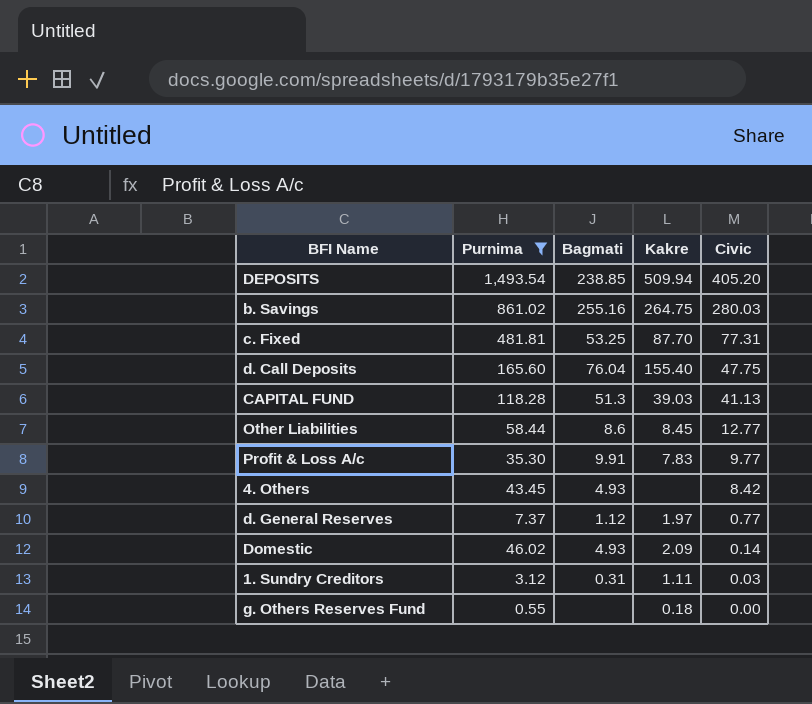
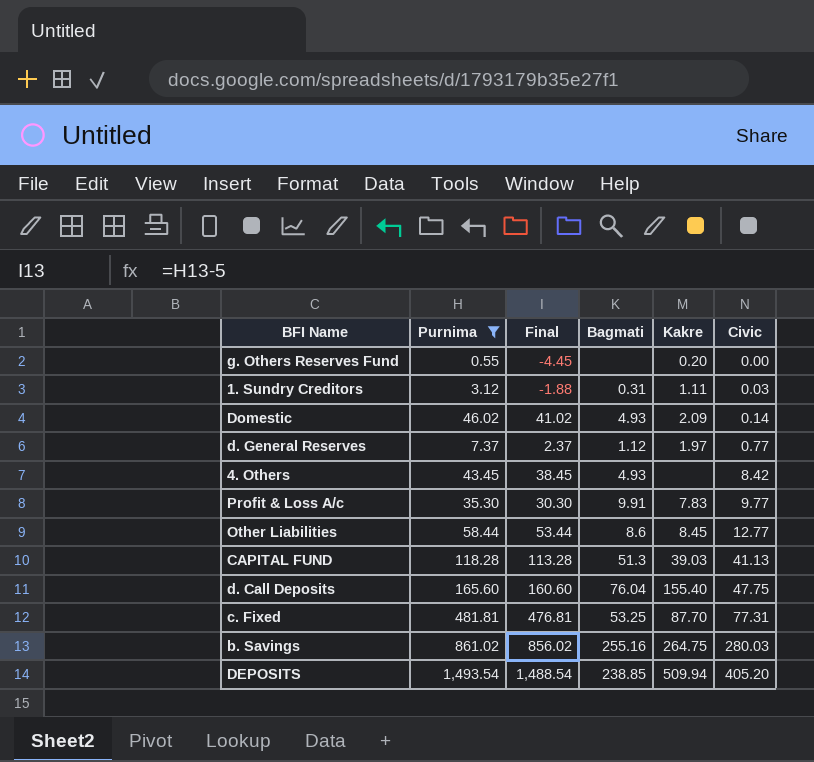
row order: Civic descending -> Civic ascending
column Final | formula: none -> [Purnima] - 5
g. Others Reserves Fund | Kakre: 0.18 -> 0.20

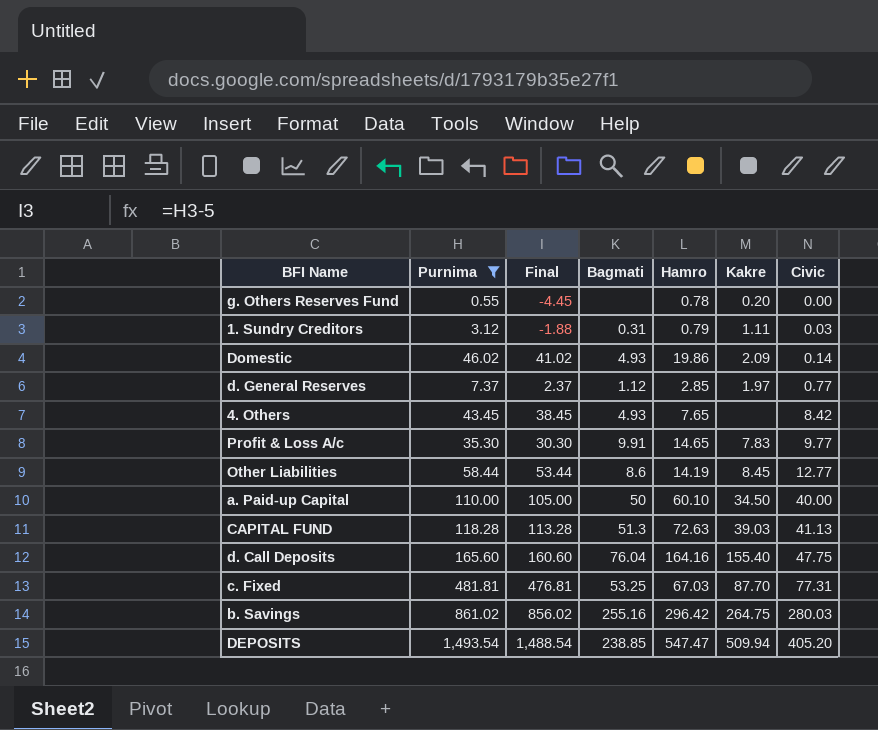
column Hamro | position: none -> 5
row a. Paid-up Capital: none -> 110.00 | 105.00 | 50 | 60.10 | 34.50 | 40.00

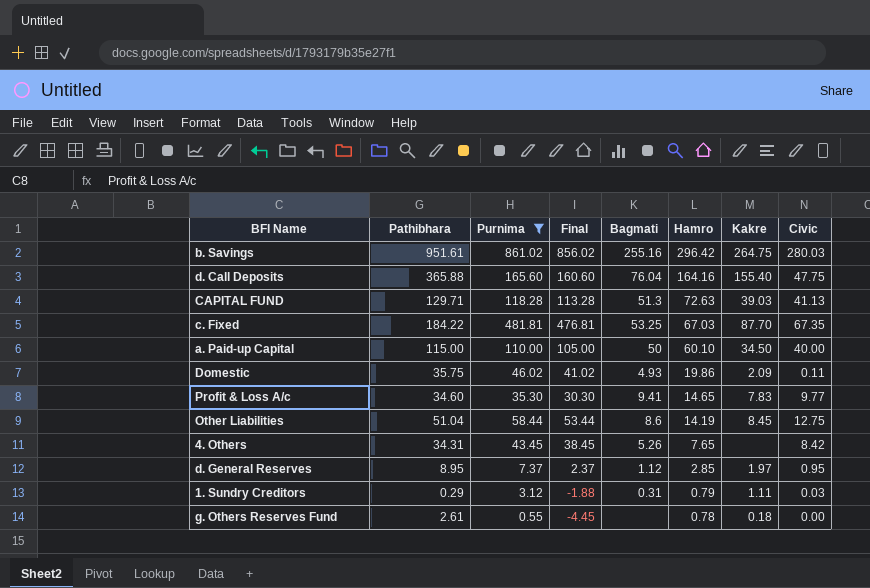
row order: Civic ascending -> Hamro descending
column Pathibhara | position: none -> 2
row DEPOSITS: 1,493.54 | 1,488.54 | 238.85 | 547.47 | 509.94 | 405.20 -> none
c. Fixed | Civic: 77.31 -> 67.35
Domestic | Civic: 0.14 -> 0.11
Profit & Loss A/c | Bagmati: 9.91 -> 9.41
Other Liabilities | Civic: 12.77 -> 12.75
4. Others | Bagmati: 4.93 -> 5.26
d. General Reserves | Civic: 0.77 -> 0.95
g. Others Reserves Fund | Kakre: 0.20 -> 0.18

